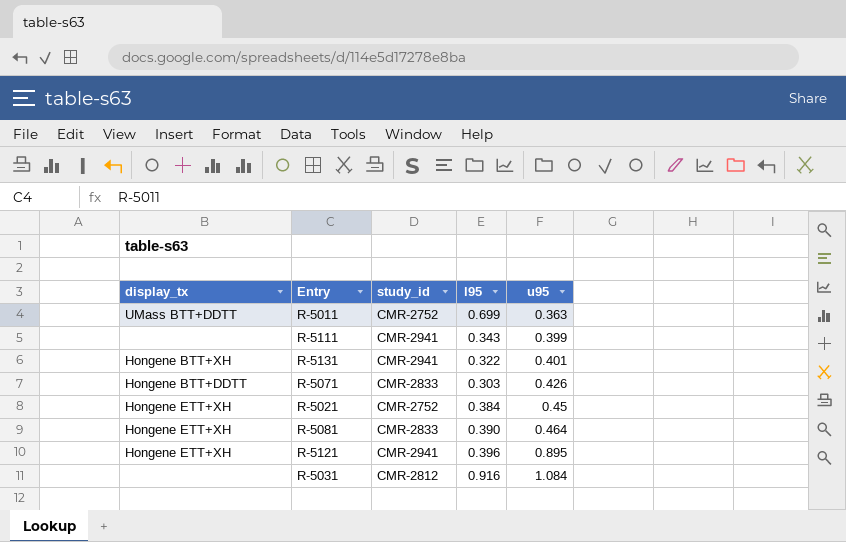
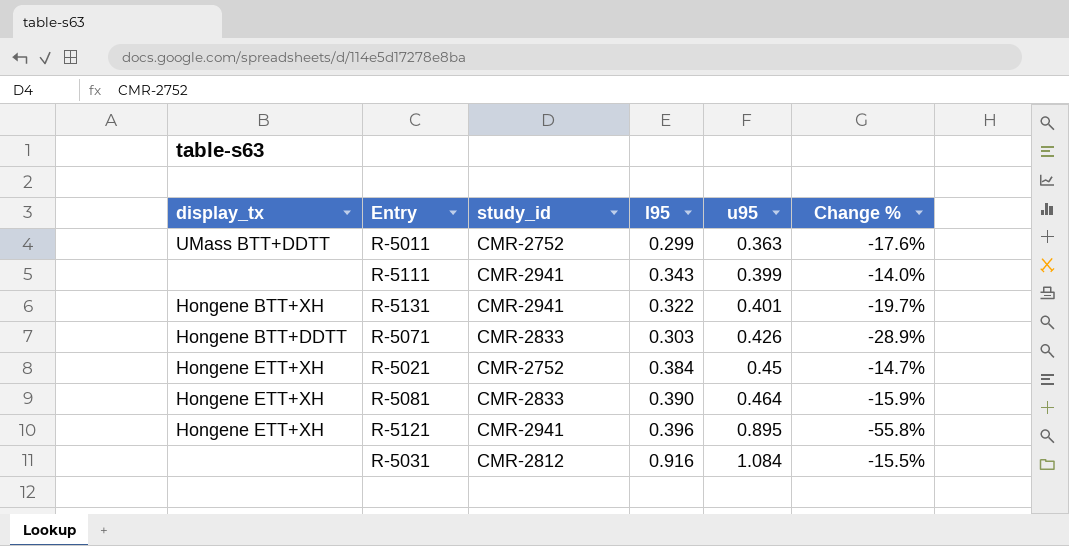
column Change % | formula: none -> ([l95] - [u95]) / [u95]
R-5011 | l95: 0.699 -> 0.299

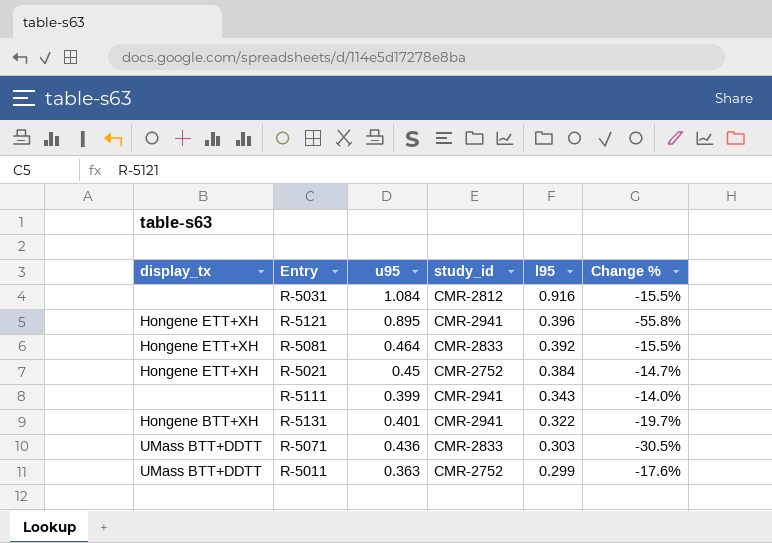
row order: u95 ascending -> l95 descending
column u95 | position: 5 -> 3
R-5081 | l95: 0.390 -> 0.392
R-5081 | Change %: -15.9% -> -15.5%
R-5071 | display_tx: Hongene BTT+DDTT -> UMass BTT+DDTT
R-5071 | u95: 0.426 -> 0.436
R-5071 | Change %: -28.9% -> -30.5%

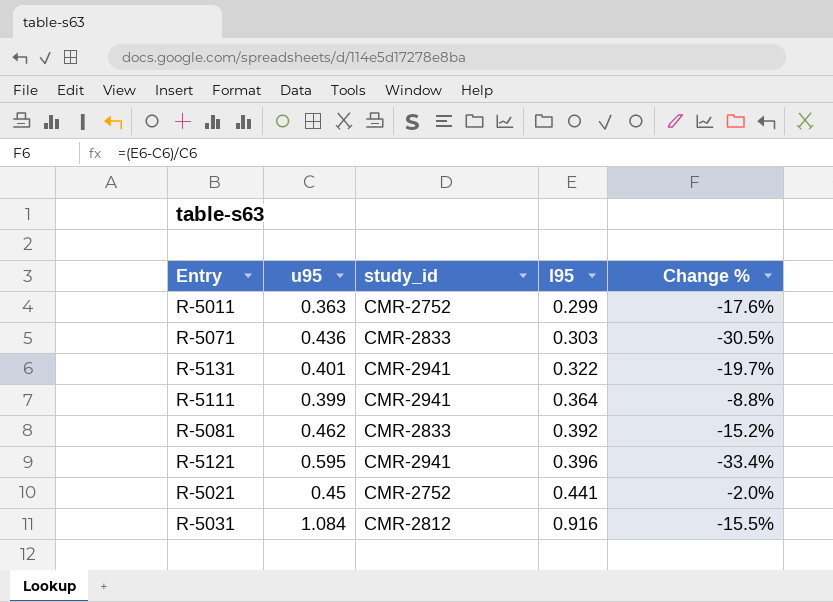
row order: l95 descending -> l95 ascending
column display_tx | position: 1 -> none
R-5111 | l95: 0.343 -> 0.364
R-5111 | Change %: -14.0% -> -8.8%
R-5081 | u95: 0.464 -> 0.462
R-5081 | Change %: -15.5% -> -15.2%
R-5121 | u95: 0.895 -> 0.595
R-5121 | Change %: -55.8% -> -33.4%
R-5021 | l95: 0.384 -> 0.441
R-5021 | Change %: -14.7% -> -2.0%

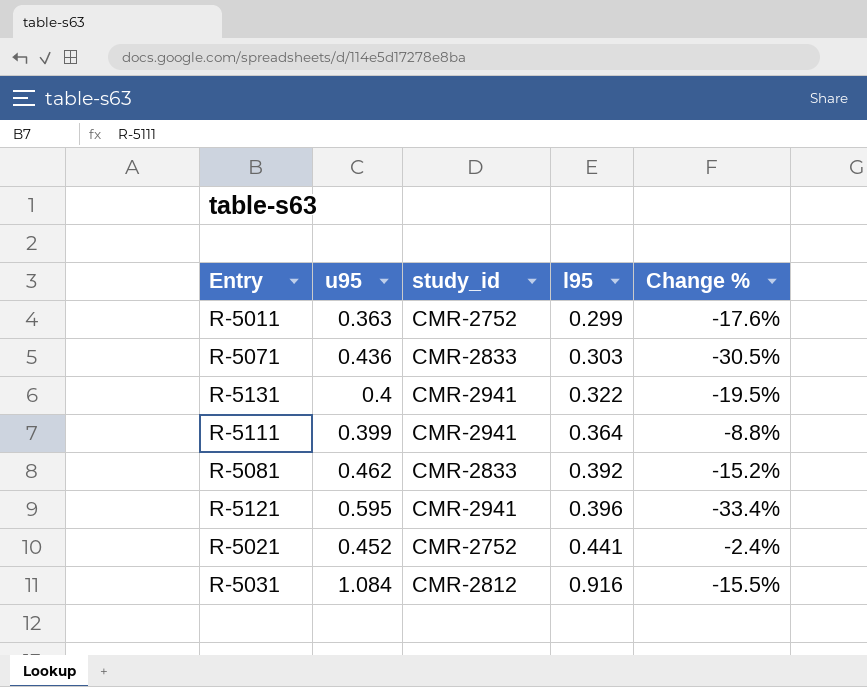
R-5131 | u95: 0.401 -> 0.4
R-5131 | Change %: -19.7% -> -19.5%
R-5021 | u95: 0.45 -> 0.452
R-5021 | Change %: -2.0% -> -2.4%

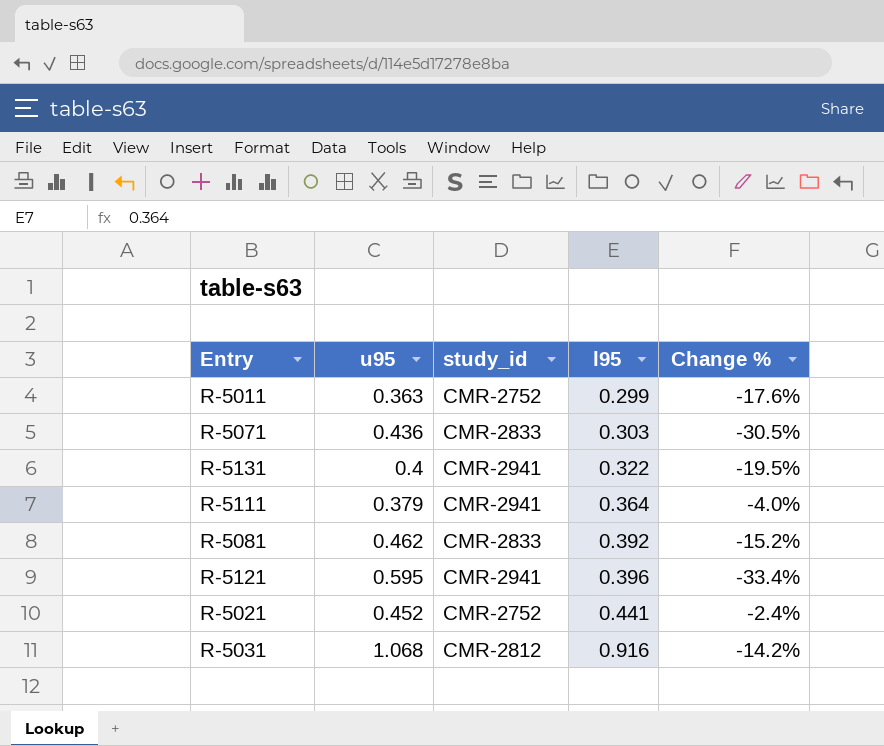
R-5111 | u95: 0.399 -> 0.379
R-5111 | Change %: -8.8% -> -4.0%
R-5031 | u95: 1.084 -> 1.068
R-5031 | Change %: -15.5% -> -14.2%

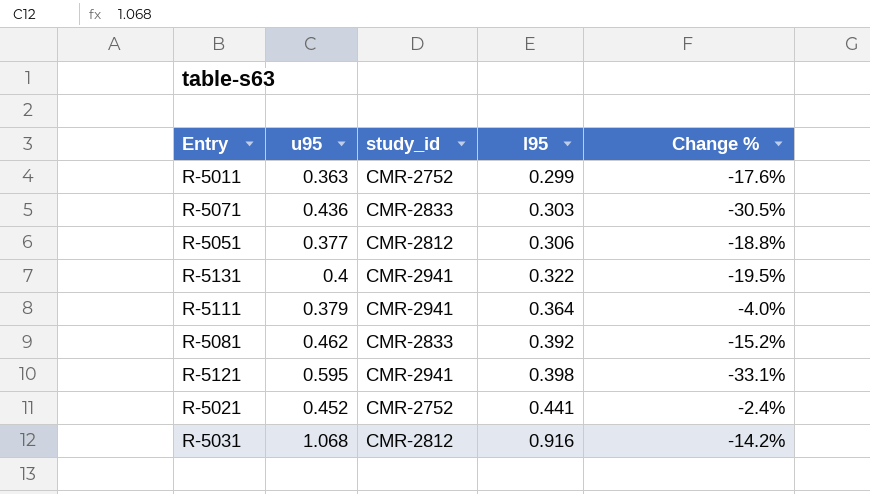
row R-5051: none -> 0.377 | CMR-2812 | 0.306 | -18.8%
R-5121 | l95: 0.396 -> 0.398
R-5121 | Change %: -33.4% -> -33.1%

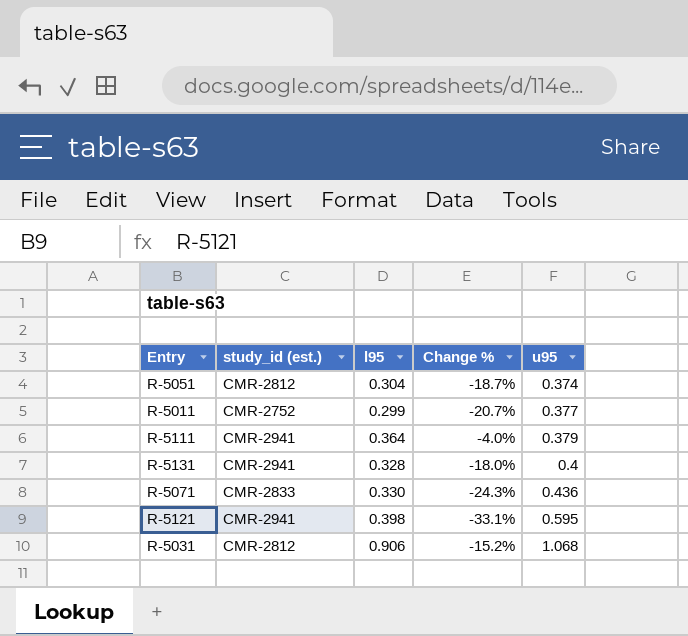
row order: l95 ascending -> u95 ascending
column name: study_id -> study_id (est.)
column u95 | position: 2 -> 5
row R-5081: 0.462 | CMR-2833 | 0.392 | -15.2% -> none
row R-5021: 0.452 | CMR-2752 | 0.441 | -2.4% -> none
R-5051 | l95: 0.306 -> 0.304
R-5051 | Change %: -18.8% -> -18.7%
R-5051 | u95: 0.377 -> 0.374
R-5011 | Change %: -17.6% -> -20.7%
R-5011 | u95: 0.363 -> 0.377
R-5131 | l95: 0.322 -> 0.328
R-5131 | Change %: -19.5% -> -18.0%
R-5071 | l95: 0.303 -> 0.330
R-5071 | Change %: -30.5% -> -24.3%
R-5031 | l95: 0.916 -> 0.906
R-5031 | Change %: -14.2% -> -15.2%

